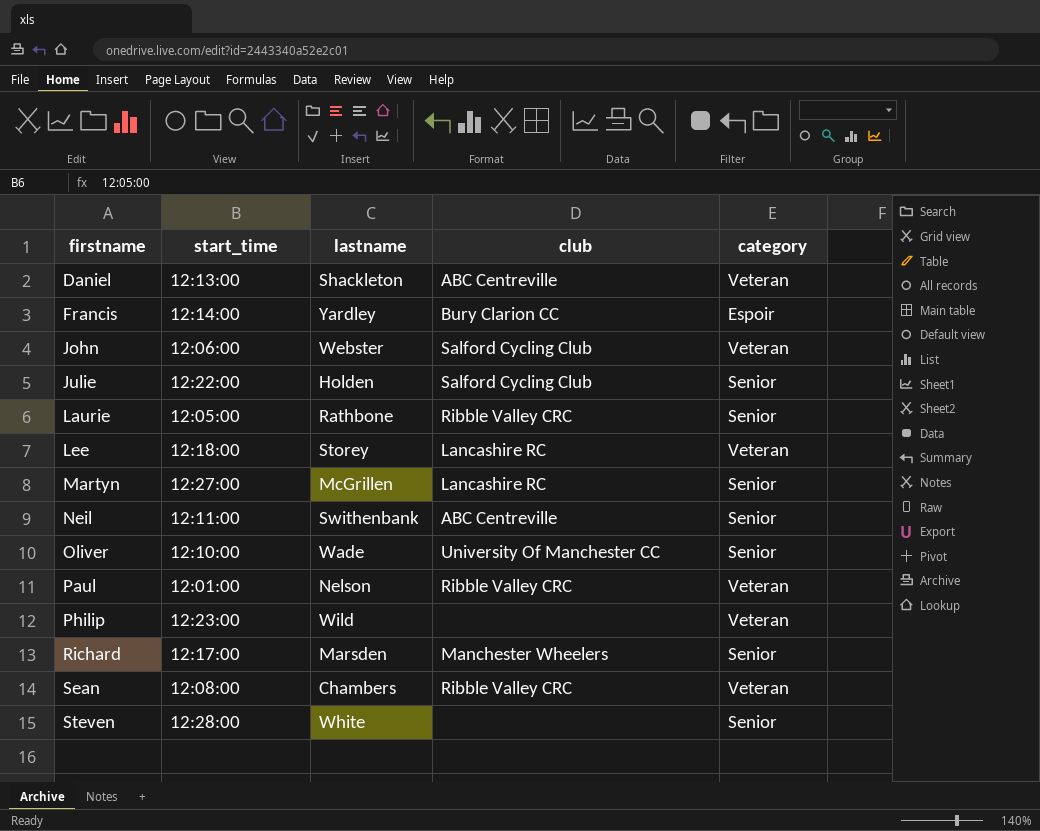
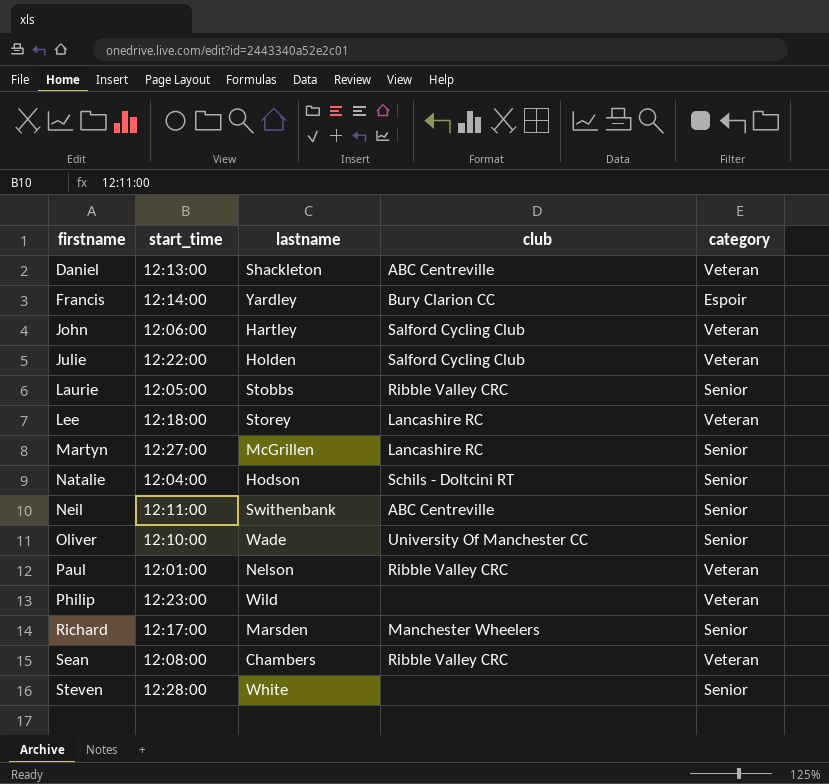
John | lastname: Webster -> Hartley
Julie | category: Senior -> Veteran
Laurie | lastname: Rathbone -> Stobbs
row Natalie: none -> 12:04:00 | Hodson | Schils - Doltcini RT | Senior

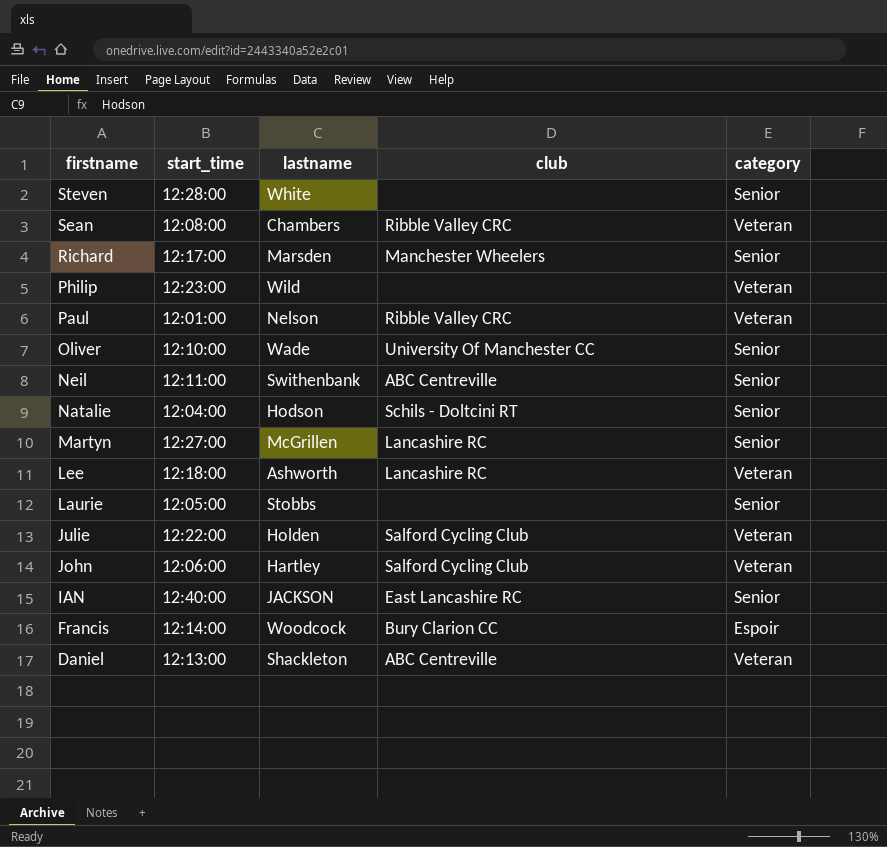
row order: firstname ascending -> firstname descending
Lee | lastname: Storey -> Ashworth
Laurie | club: Ribble Valley CRC -> none
row IAN: none -> 12:40:00 | JACKSON | East Lancashire RC | Senior
Francis | lastname: Yardley -> Woodcock

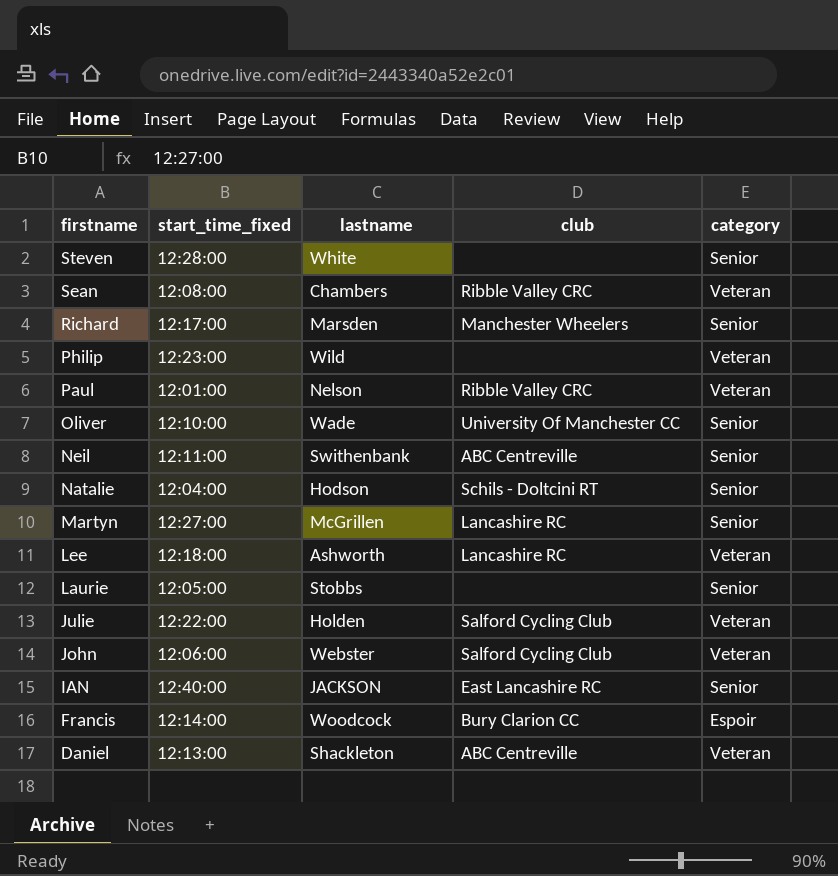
column name: start_time -> start_time_fixed
John | lastname: Hartley -> Webster

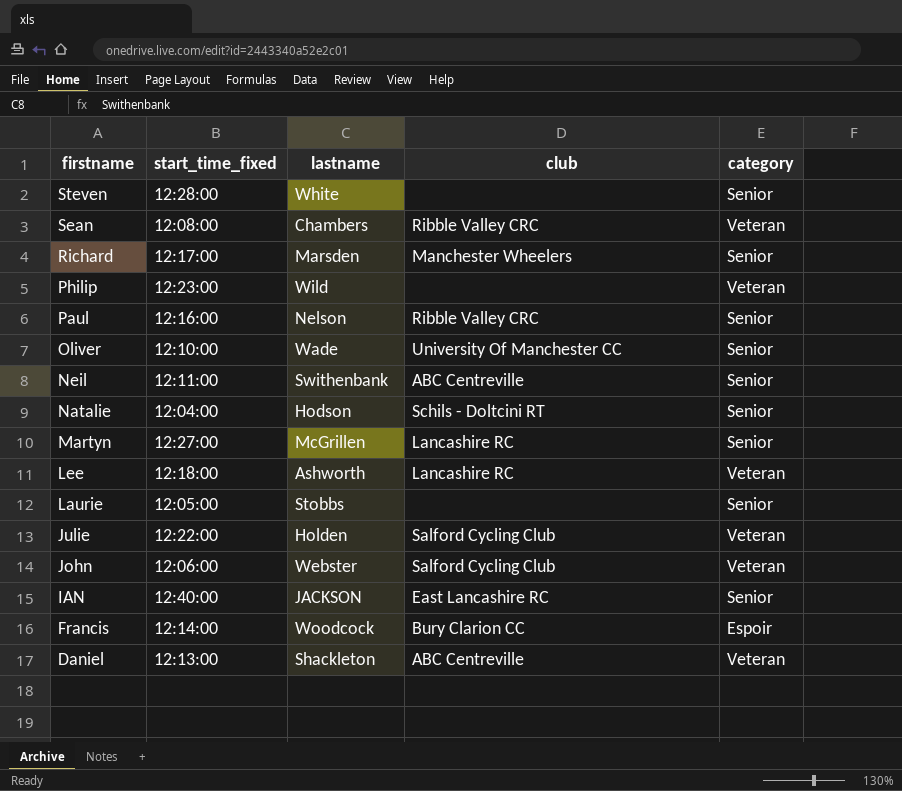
Paul | start_time_fixed: 12:01:00 -> 12:16:00
Paul | category: Veteran -> Senior

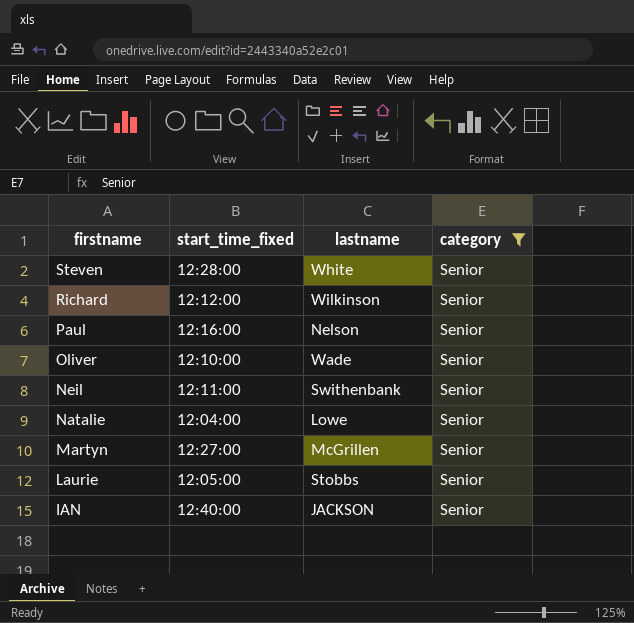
filter: none -> category = Senior
column club | position: 4 -> none
Richard | start_time_fixed: 12:17:00 -> 12:12:00
Richard | lastname: Marsden -> Wilkinson
Natalie | lastname: Hodson -> Lowe

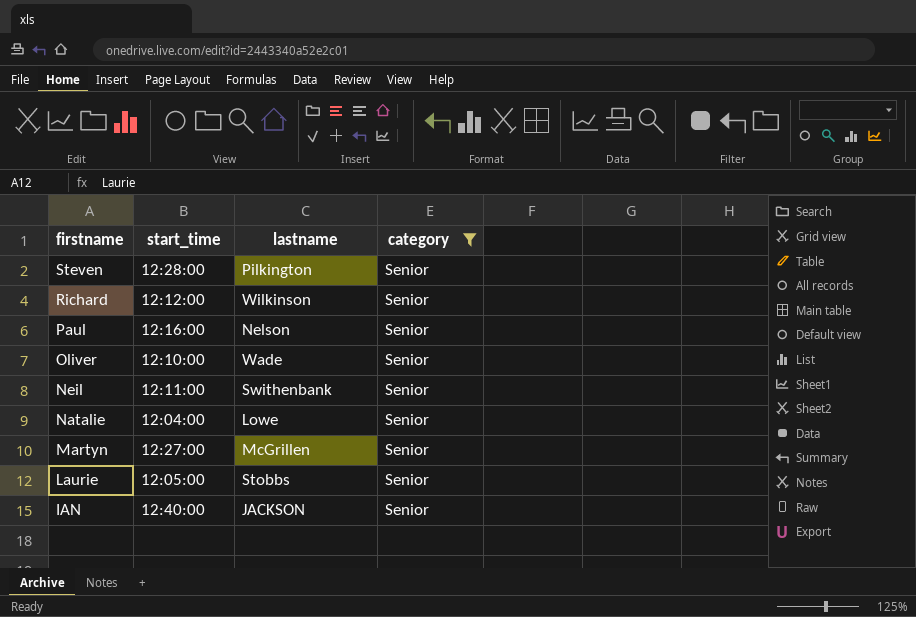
column name: start_time_fixed -> start_time
Steven | lastname: White -> Pilkington

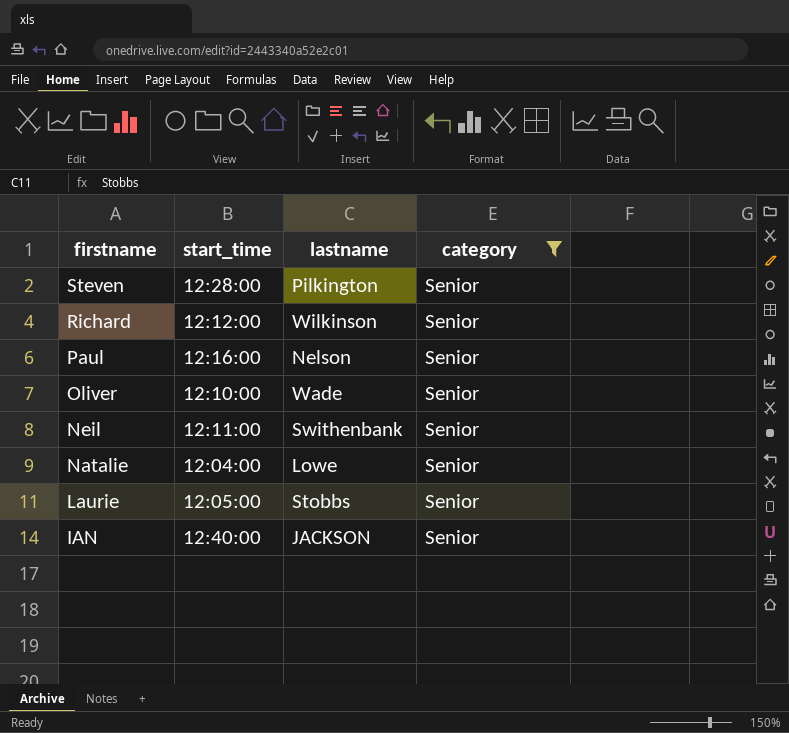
row Martyn: 12:27:00 | McGrillen | Senior -> none

